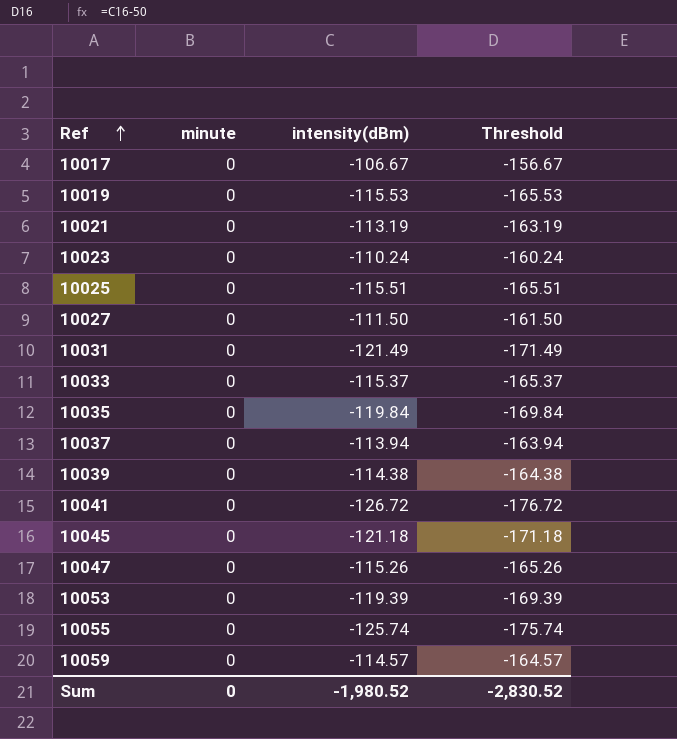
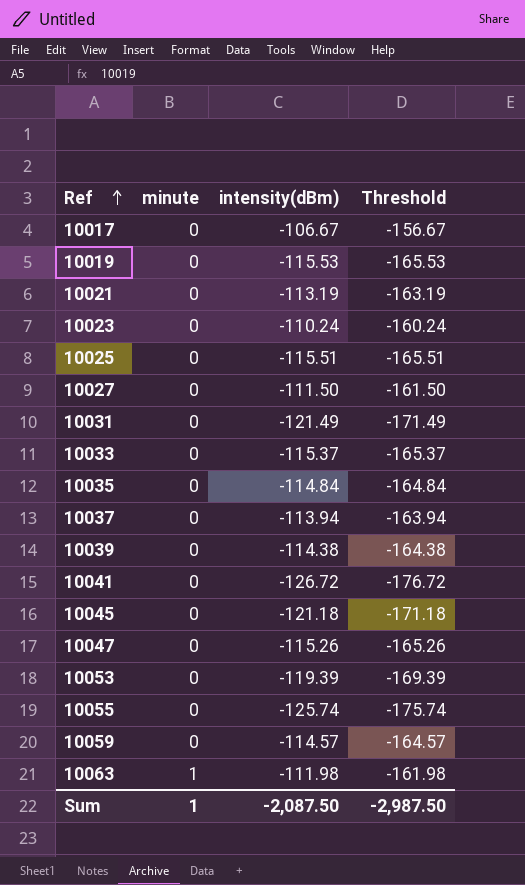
10035 | intensity(dBm): -119.84 -> -114.84
10035 | Threshold: -169.84 -> -164.84
row 10063: none -> 1 | -111.98 | -161.98
Sum | minute: 0 -> 1
Sum | intensity(dBm): -1,980.52 -> -2,087.50
Sum | Threshold: -2,830.52 -> -2,987.50

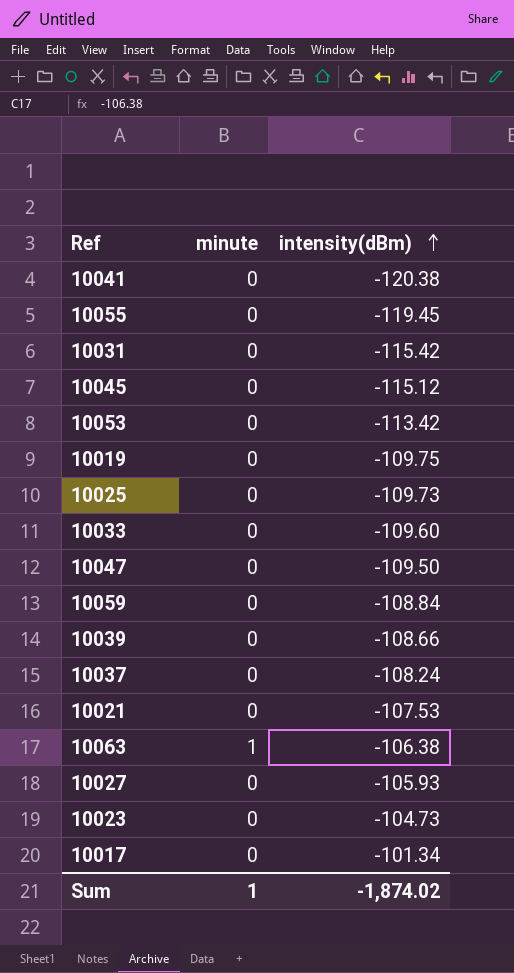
row order: Ref ascending -> intensity(dBm) ascending
column Threshold | formula: [intensity(dBm)] - 50 -> none
row 10035: 0 | -114.84 | -164.84 -> none
10041 | intensity(dBm): -126.72 -> -120.38
10055 | intensity(dBm): -125.74 -> -119.45
10031 | intensity(dBm): -121.49 -> -115.42
10045 | intensity(dBm): -121.18 -> -115.12
10053 | intensity(dBm): -119.39 -> -113.42
10019 | intensity(dBm): -115.53 -> -109.75
10025 | intensity(dBm): -115.51 -> -109.73
10033 | intensity(dBm): -115.37 -> -109.60
10047 | intensity(dBm): -115.26 -> -109.50
10059 | intensity(dBm): -114.57 -> -108.84
10039 | intensity(dBm): -114.38 -> -108.66
10037 | intensity(dBm): -113.94 -> -108.24
10021 | intensity(dBm): -113.19 -> -107.53
10063 | intensity(dBm): -111.98 -> -106.38
10027 | intensity(dBm): -111.50 -> -105.93
10023 | intensity(dBm): -110.24 -> -104.73
10017 | intensity(dBm): -106.67 -> -101.34
Sum | intensity(dBm): -2,087.50 -> -1,874.02

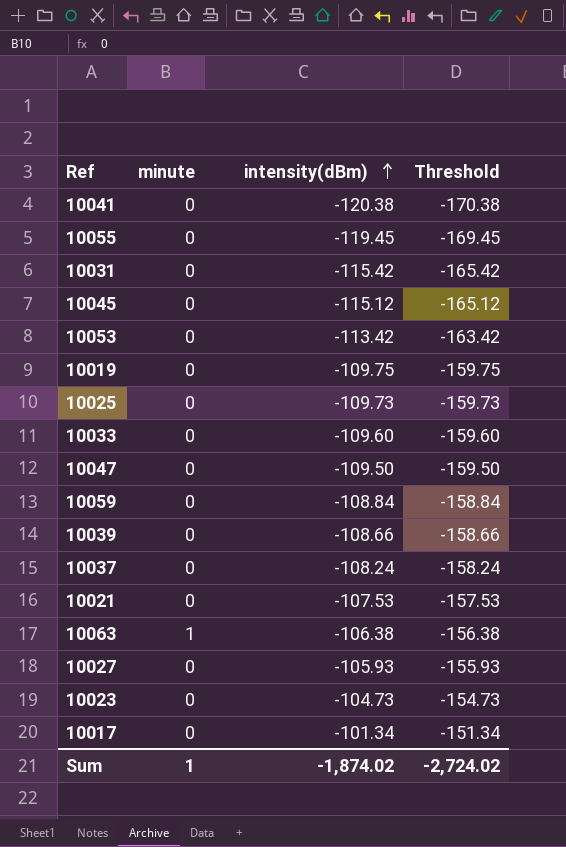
column Threshold | formula: none -> [intensity(dBm)] - 50

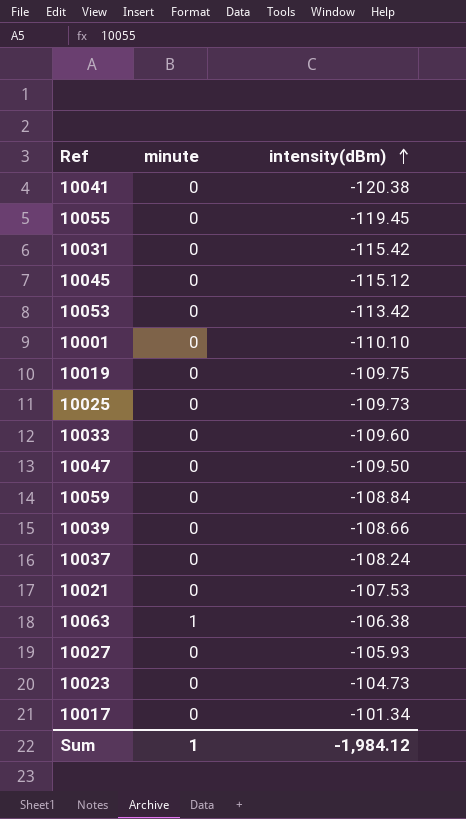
column Threshold | formula: [intensity(dBm)] - 50 -> none
row 10001: none -> 0 | -110.10
Sum | intensity(dBm): -1,874.02 -> -1,984.12

